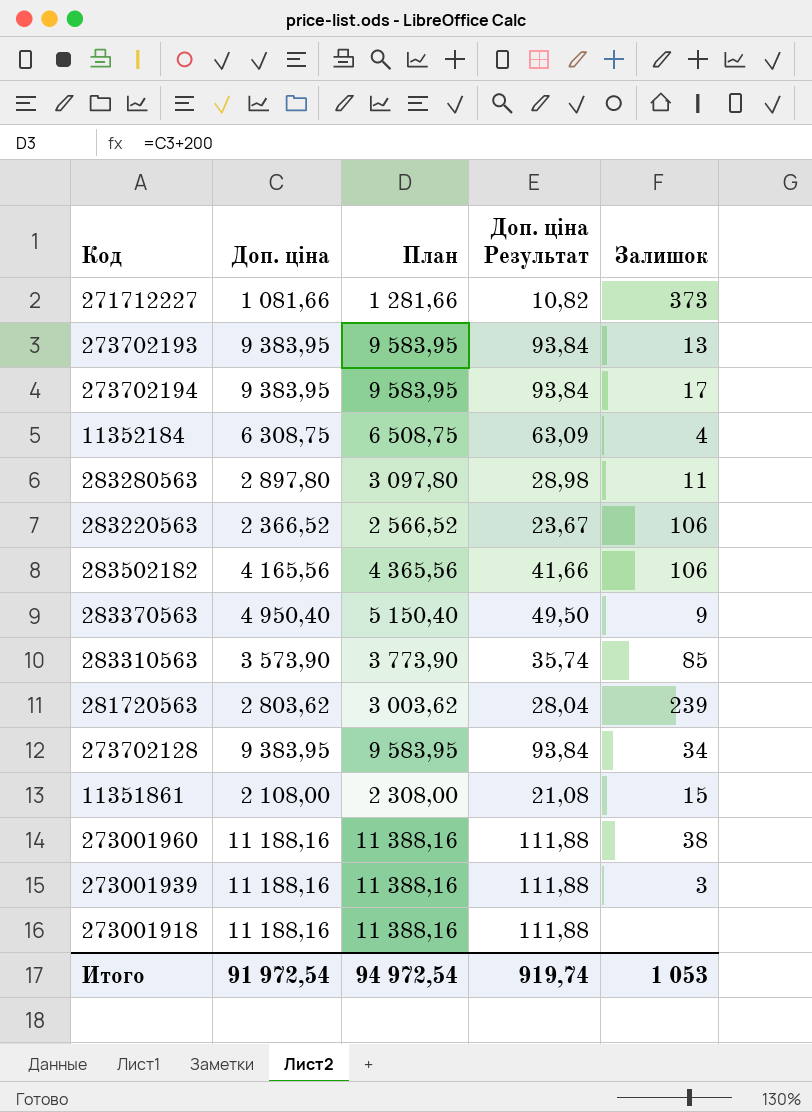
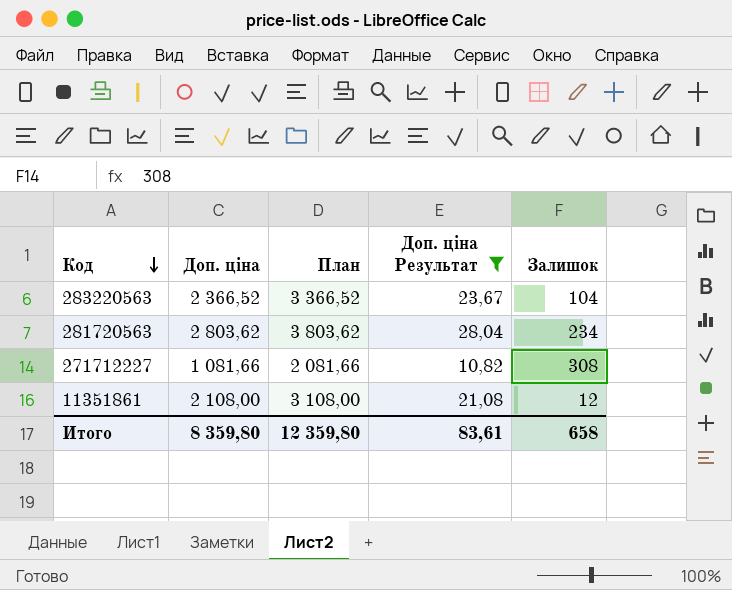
filter: none -> Доп. ціна Результат <= 28,04
row order: none -> Код descending
column План | formula: [Доп. ціна] + 200 -> [Доп. ціна] + 1000
283220563 | Залишок: 106 -> 104
281720563 | Залишок: 239 -> 234
271712227 | Залишок: 373 -> 308
11351861 | Залишок: 15 -> 12
Итого | Доп. ціна: 91 972,54 -> 8 359,80
Итого | План: 94 972,54 -> 12 359,80
Итого | Доп. ціна Результат: 919,74 -> 83,61
Итого | Залишок: 1 053 -> 658

